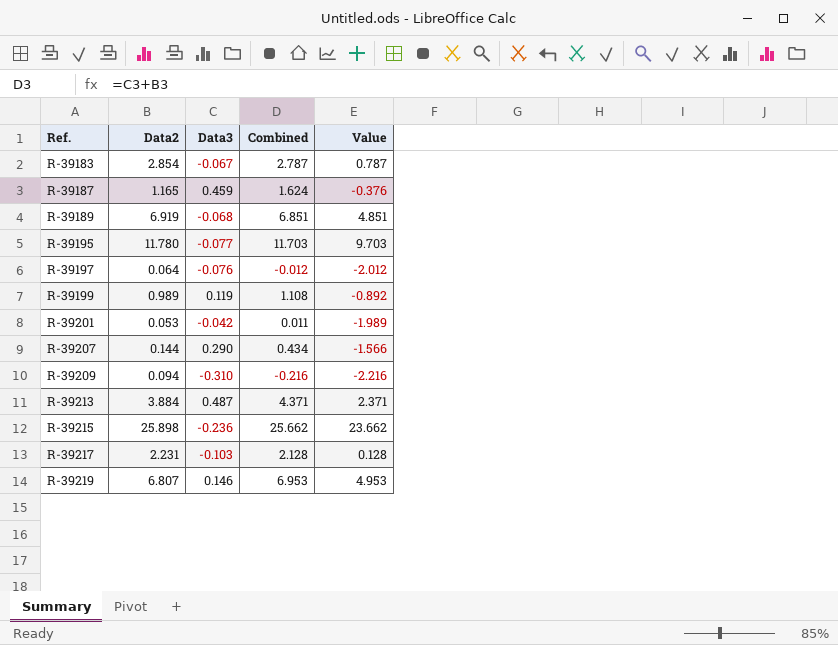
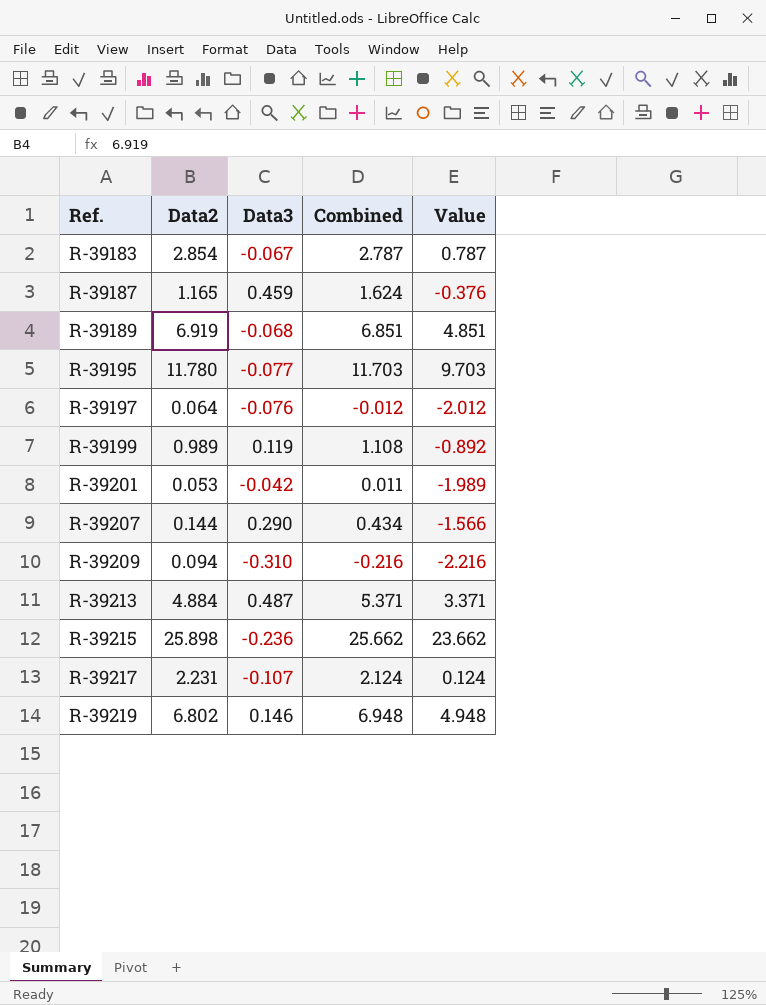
R-39213 | Data2: 3.884 -> 4.884
R-39213 | Combined: 4.371 -> 5.371
R-39213 | Value: 2.371 -> 3.371
R-39217 | Data3: -0.103 -> -0.107
R-39217 | Combined: 2.128 -> 2.124
R-39217 | Value: 0.128 -> 0.124
R-39219 | Data2: 6.807 -> 6.802
R-39219 | Combined: 6.953 -> 6.948
R-39219 | Value: 4.953 -> 4.948

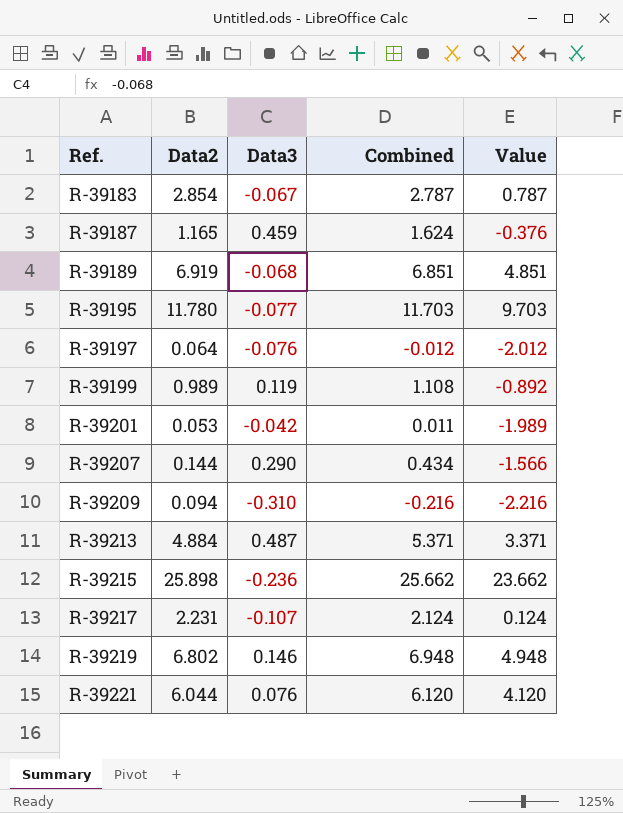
row R-39221: none -> 6.044 | 0.076 | 6.120 | 4.120

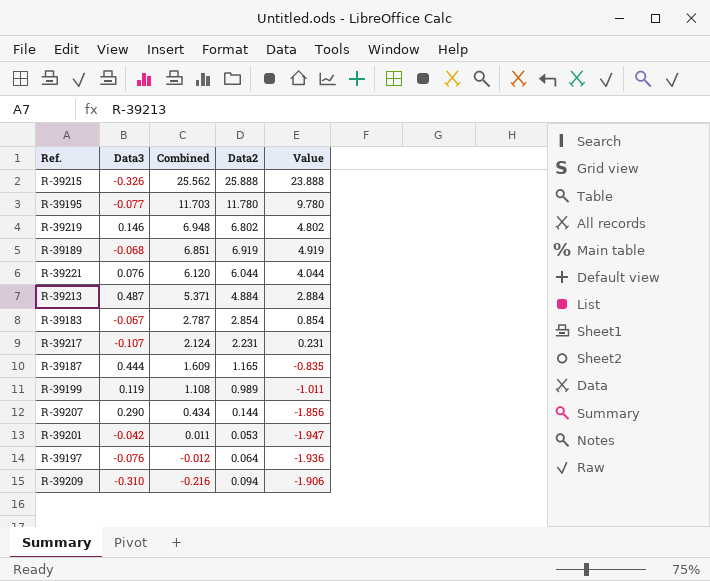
row order: Ref. ascending -> Combined descending
column Data2 | position: 2 -> 4
column Value | formula: [Combined] - 2 -> [Data2] - 2
R-39215 | Data3: -0.236 -> -0.326
R-39215 | Combined: 25.662 -> 25.562
R-39215 | Data2: 25.898 -> 25.888
R-39187 | Data3: 0.459 -> 0.444
R-39187 | Combined: 1.624 -> 1.609

